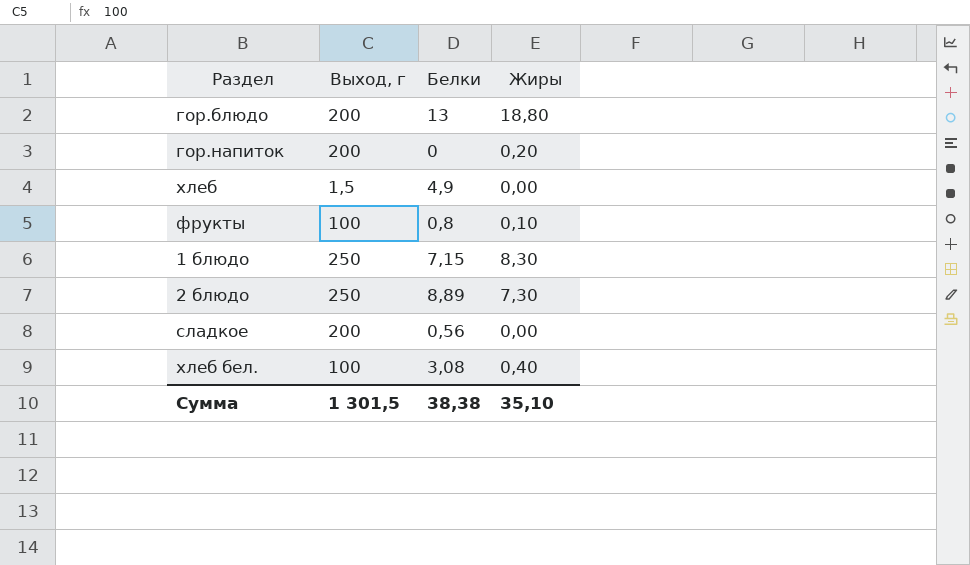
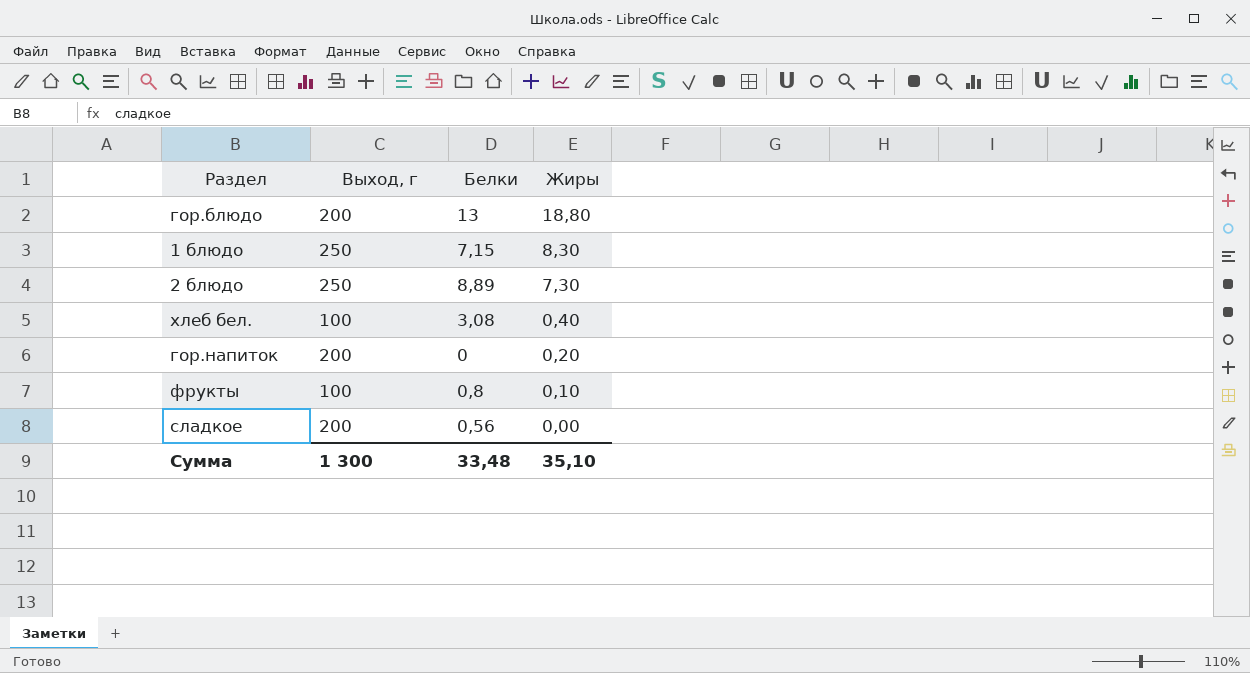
row order: none -> Жиры descending
row хлеб: 1,5 | 4,9 | 0,00 -> none
Сумма | Выход, г: 1 301,5 -> 1 300
Сумма | Белки: 38,38 -> 33,48

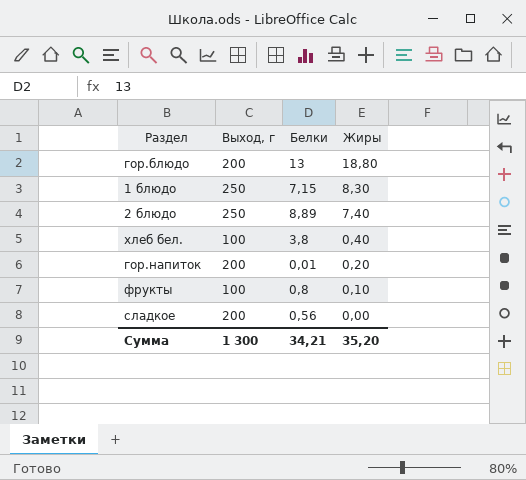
2 блюдо | Жиры: 7,30 -> 7,40
хлеб бел. | Белки: 3,08 -> 3,8
гор.напиток | Белки: 0 -> 0,01
Сумма | Белки: 33,48 -> 34,21
Сумма | Жиры: 35,10 -> 35,20

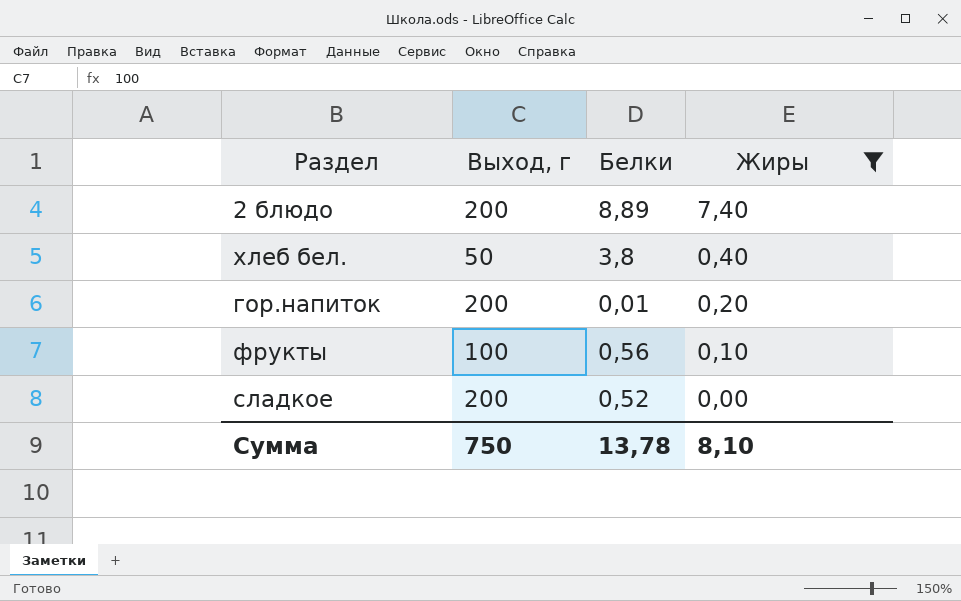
filter: none -> Жиры <= 7,40
2 блюдо | Выход, г: 250 -> 200
хлеб бел. | Выход, г: 100 -> 50
фрукты | Белки: 0,8 -> 0,56
сладкое | Белки: 0,56 -> 0,52
Сумма | Выход, г: 1 300 -> 750
Сумма | Белки: 34,21 -> 13,78
Сумма | Жиры: 35,20 -> 8,10

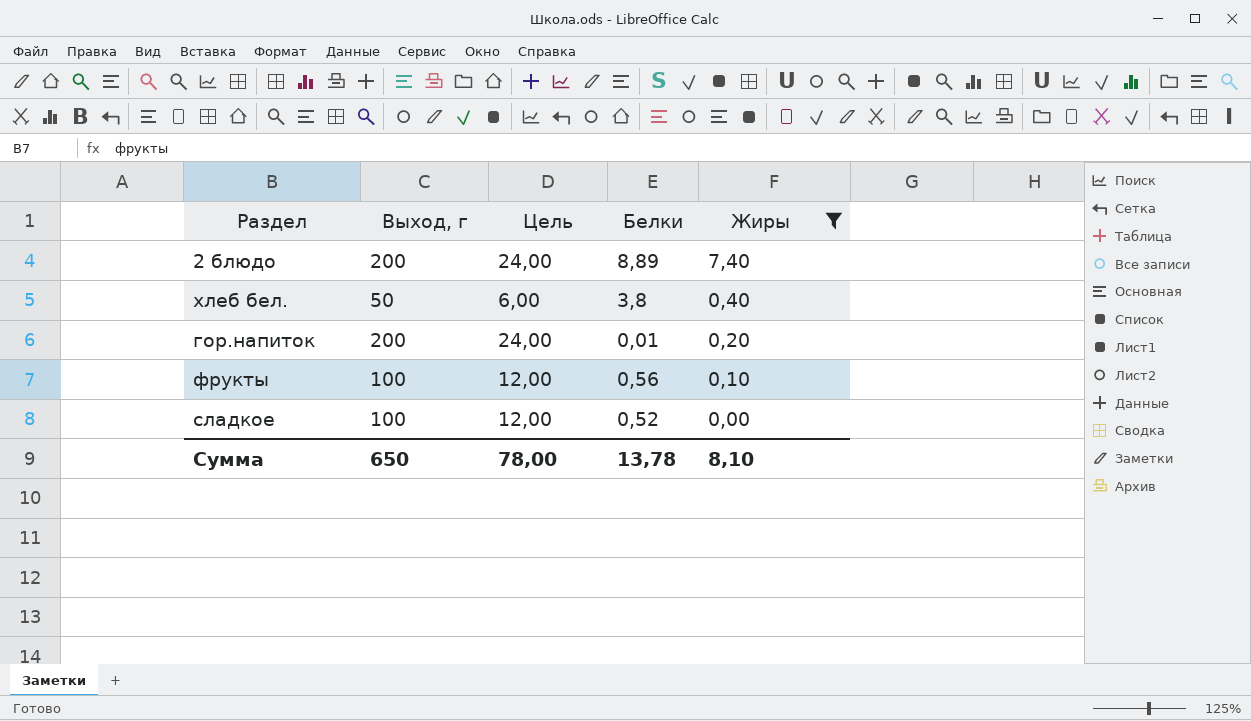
column Цель | formula: none -> [Выход, г] * 0,12
сладкое | Выход, г: 200 -> 100
Сумма | Выход, г: 750 -> 650

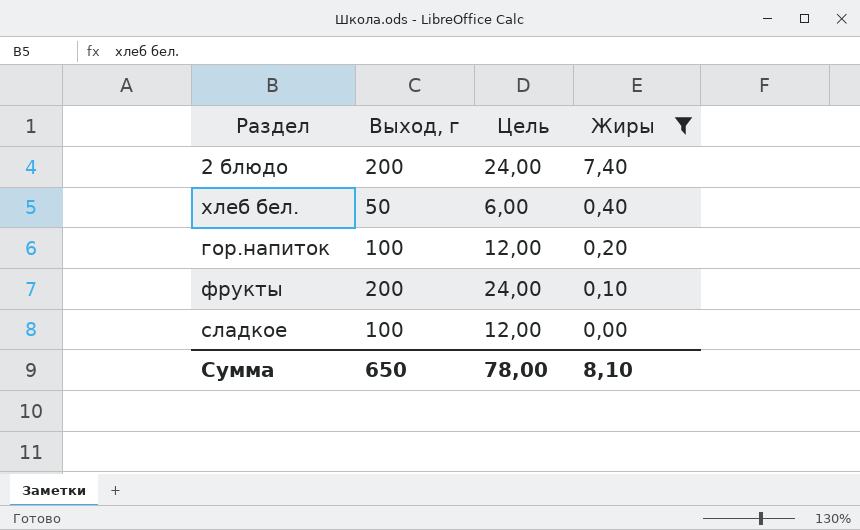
column Белки | position: 4 -> none
гор.напиток | Выход, г: 200 -> 100
гор.напиток | Цель: 24,00 -> 12,00
фрукты | Выход, г: 100 -> 200
фрукты | Цель: 12,00 -> 24,00

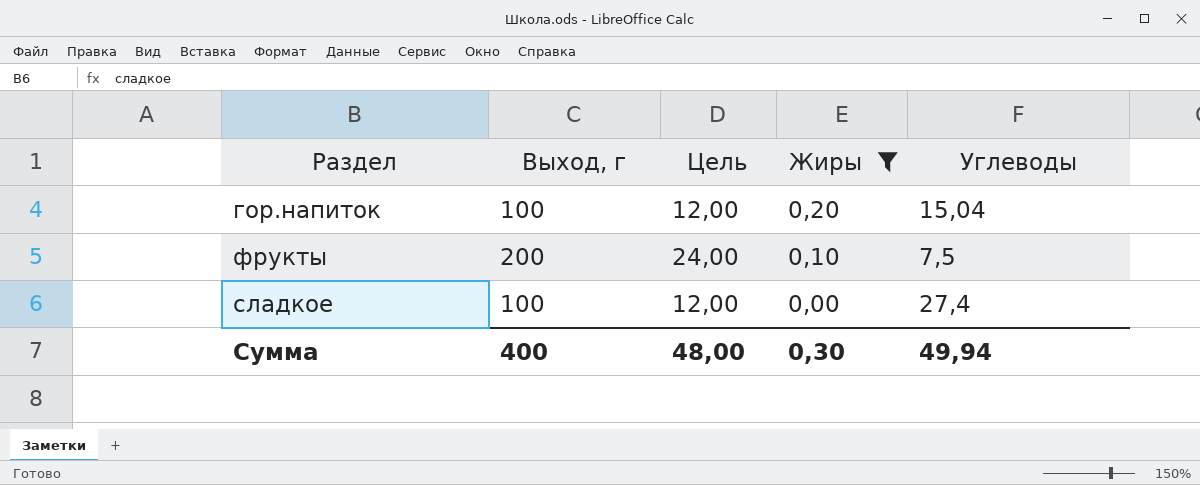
column Углеводы | position: none -> 5
row 2 блюдо: 200 | 24,00 | 7,40 -> none
row хлеб бел.: 50 | 6,00 | 0,40 -> none
Сумма | Выход, г: 650 -> 400
Сумма | Цель: 78,00 -> 48,00
Сумма | Жиры: 8,10 -> 0,30

